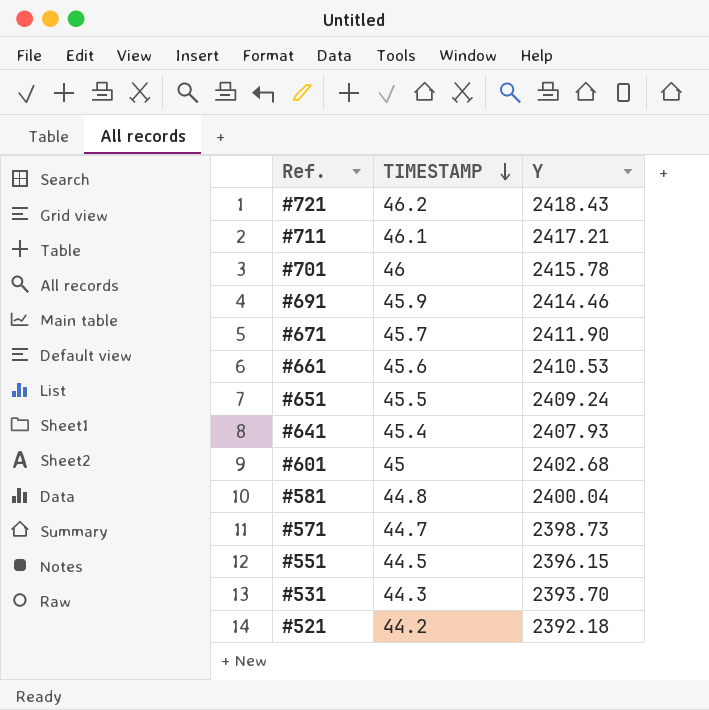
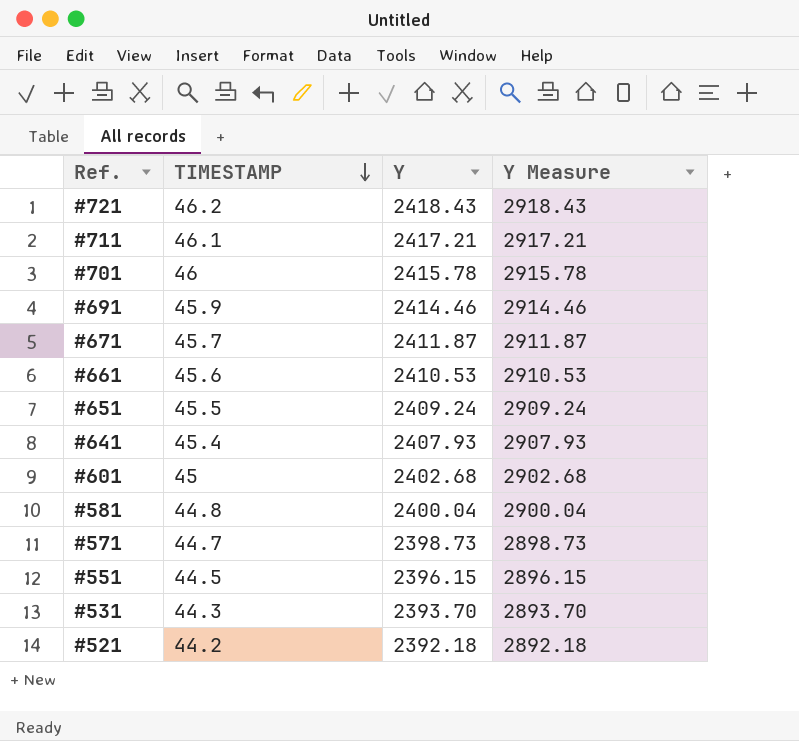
column Y Measure | formula: none -> [Y] + 500
#671 | Y: 2411.90 -> 2411.87

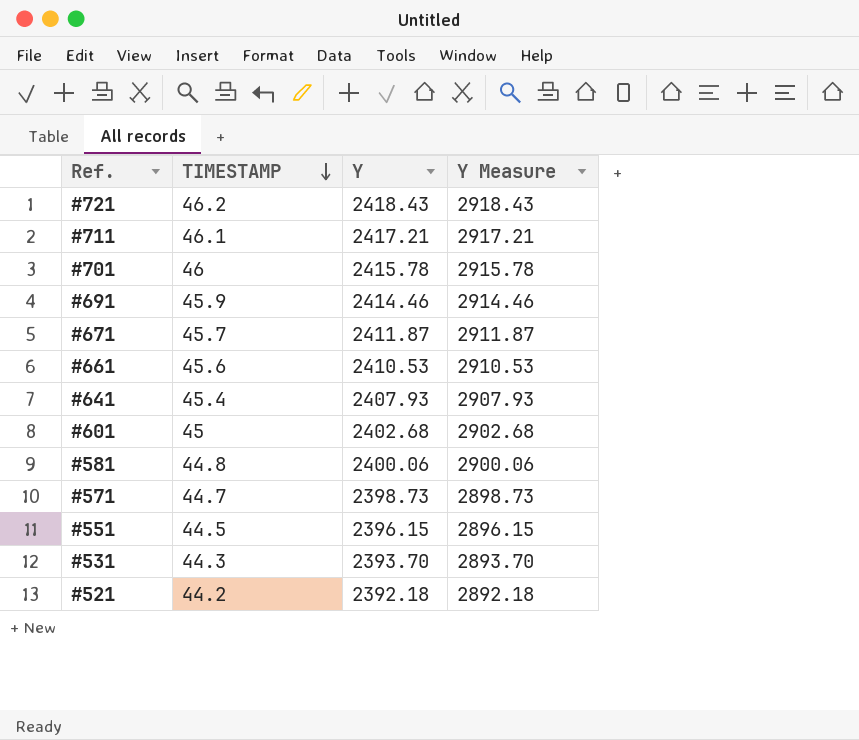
row #651: 45.5 | 2409.24 | 2909.24 -> none
#581 | Y: 2400.04 -> 2400.06
#581 | Y Measure: 2900.04 -> 2900.06

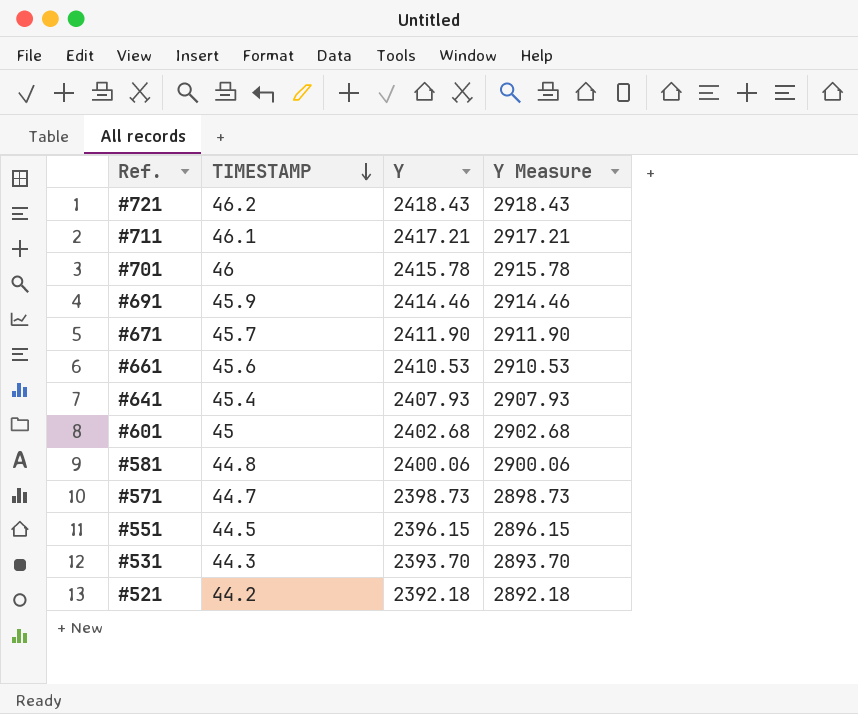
#671 | Y: 2411.87 -> 2411.90
#671 | Y Measure: 2911.87 -> 2911.90

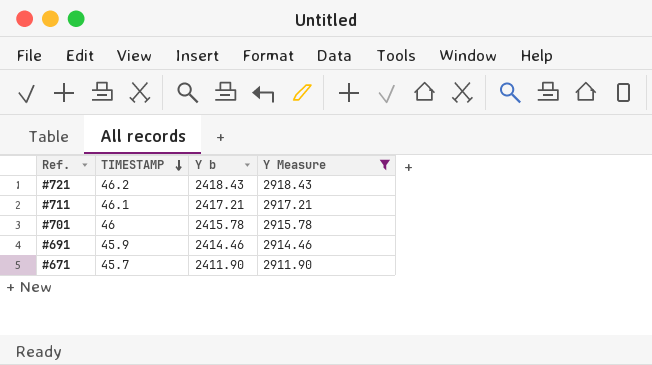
filter: none -> Y Measure >= 2911.90
column name: Y -> Y b

